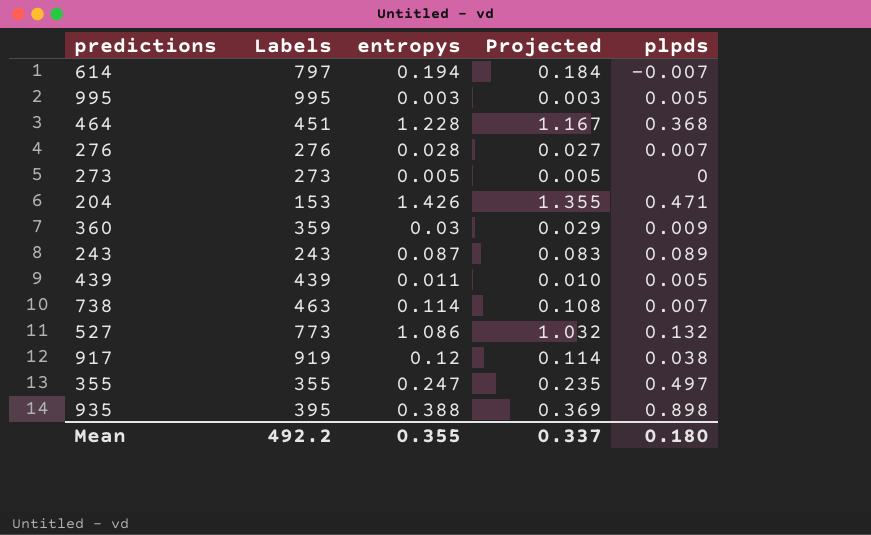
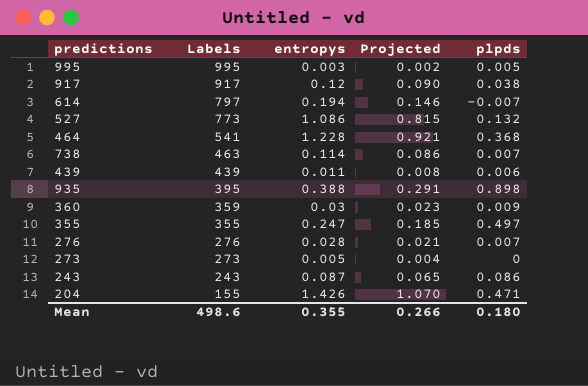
row order: none -> Labels descending
column Projected | formula: [entropys] * 0.95 -> [entropys] * 0.75
917 | Labels: 919 -> 917
464 | Labels: 451 -> 541
439 | plpds: 0.005 -> 0.006
243 | plpds: 0.089 -> 0.086
204 | Labels: 153 -> 155
Mean | Labels: 492.2 -> 498.6
Mean | Projected: 0.337 -> 0.266

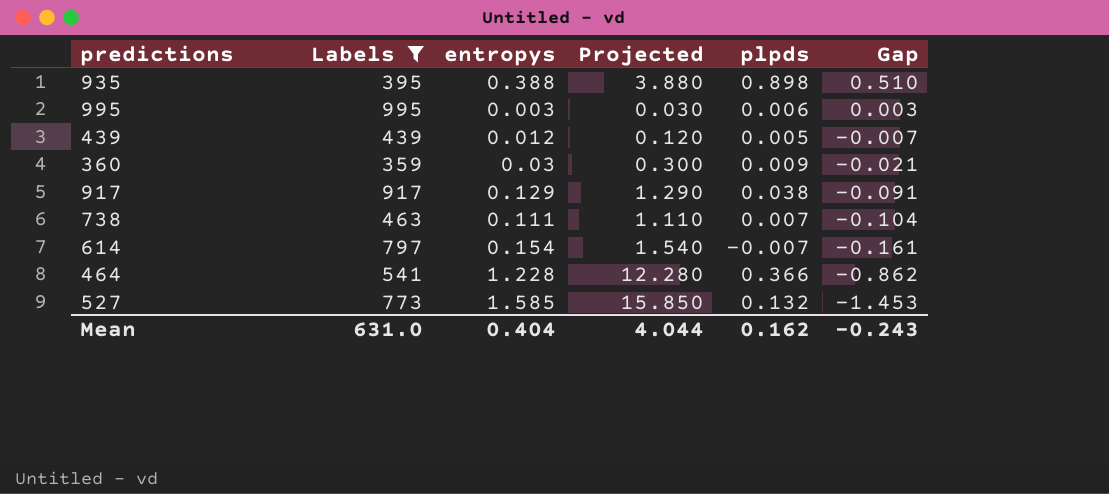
filter: none -> Labels >= 359
row order: Labels descending -> Gap descending
column Projected | formula: [entropys] * 0.75 -> [entropys] * 10
column Gap | formula: none -> [plpds] - [entropys]
995 | plpds: 0.005 -> 0.006
439 | entropys: 0.011 -> 0.012
439 | plpds: 0.006 -> 0.005
917 | entropys: 0.12 -> 0.129
738 | entropys: 0.114 -> 0.111
614 | entropys: 0.194 -> 0.154
464 | plpds: 0.368 -> 0.366
527 | entropys: 1.086 -> 1.585
Mean | Labels: 498.6 -> 631.0
Mean | entropys: 0.355 -> 0.404
Mean | Projected: 0.266 -> 4.044
Mean | plpds: 0.180 -> 0.162

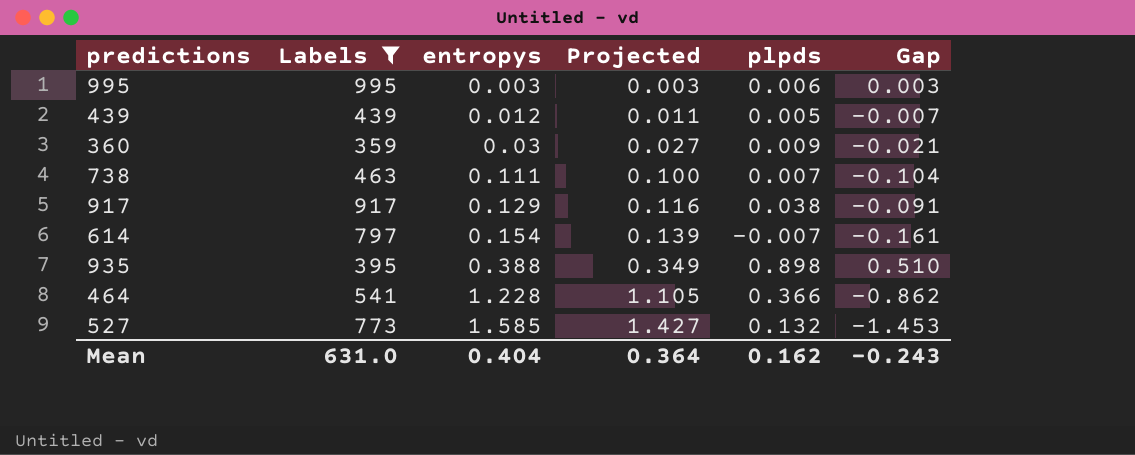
row order: Gap descending -> entropys ascending
column Projected | formula: [entropys] * 10 -> [entropys] * 0.9
Mean | Projected: 4.044 -> 0.364

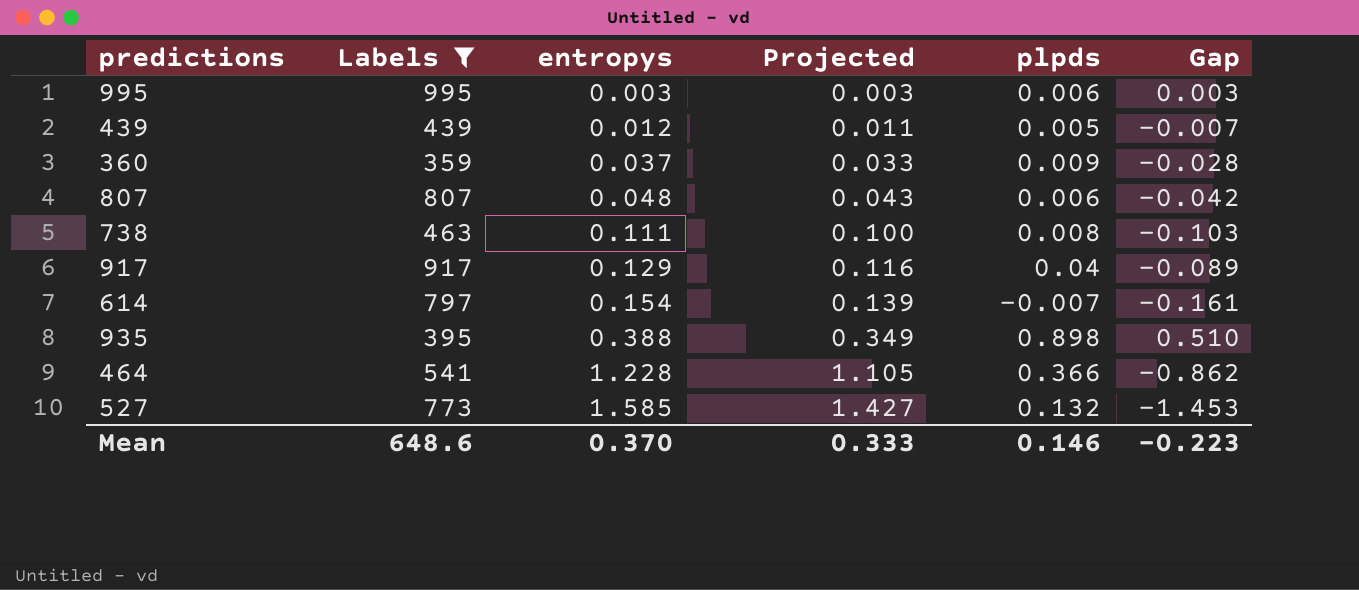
360 | entropys: 0.03 -> 0.037
360 | Projected: 0.027 -> 0.033
360 | Gap: -0.021 -> -0.028
row 807: none -> 807 | 0.048 | 0.043 | 0.006 | -0.042
738 | plpds: 0.007 -> 0.008
738 | Gap: -0.104 -> -0.103
917 | plpds: 0.038 -> 0.04
917 | Gap: -0.091 -> -0.089
Mean | Labels: 631.0 -> 648.6
Mean | entropys: 0.404 -> 0.370
Mean | Projected: 0.364 -> 0.333
Mean | plpds: 0.162 -> 0.146
Mean | Gap: -0.243 -> -0.223

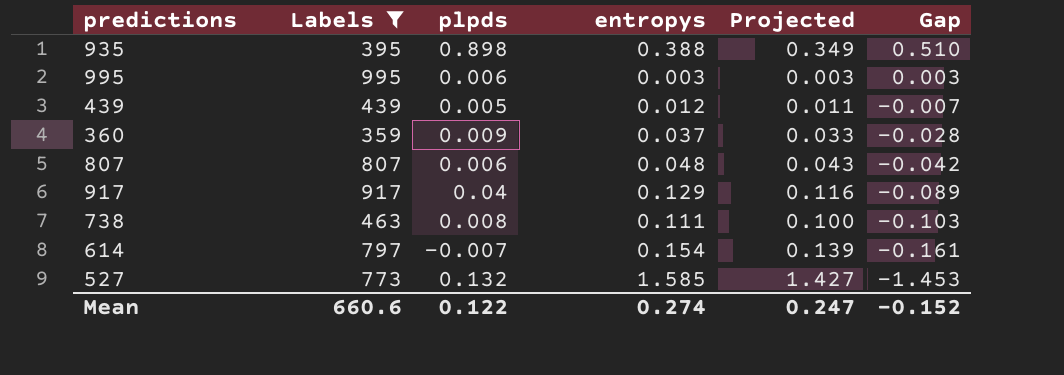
row order: entropys ascending -> Gap descending
column plpds | position: 5 -> 3
row 464: 541 | 1.228 | 1.105 | 0.366 | -0.862 -> none
Mean | Labels: 648.6 -> 660.6
Mean | plpds: 0.146 -> 0.122
Mean | entropys: 0.370 -> 0.274
Mean | Projected: 0.333 -> 0.247
Mean | Gap: -0.223 -> -0.152

